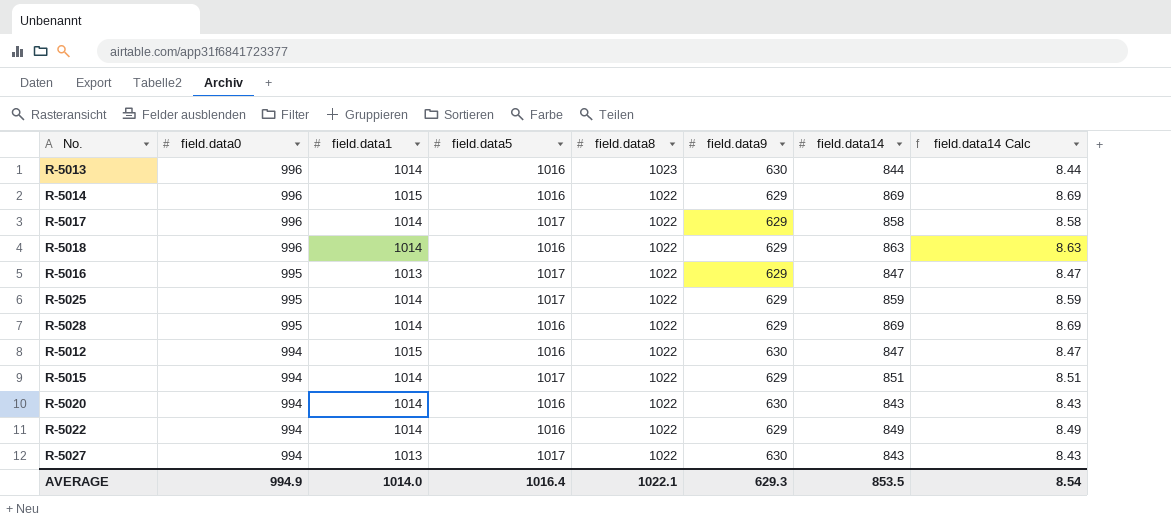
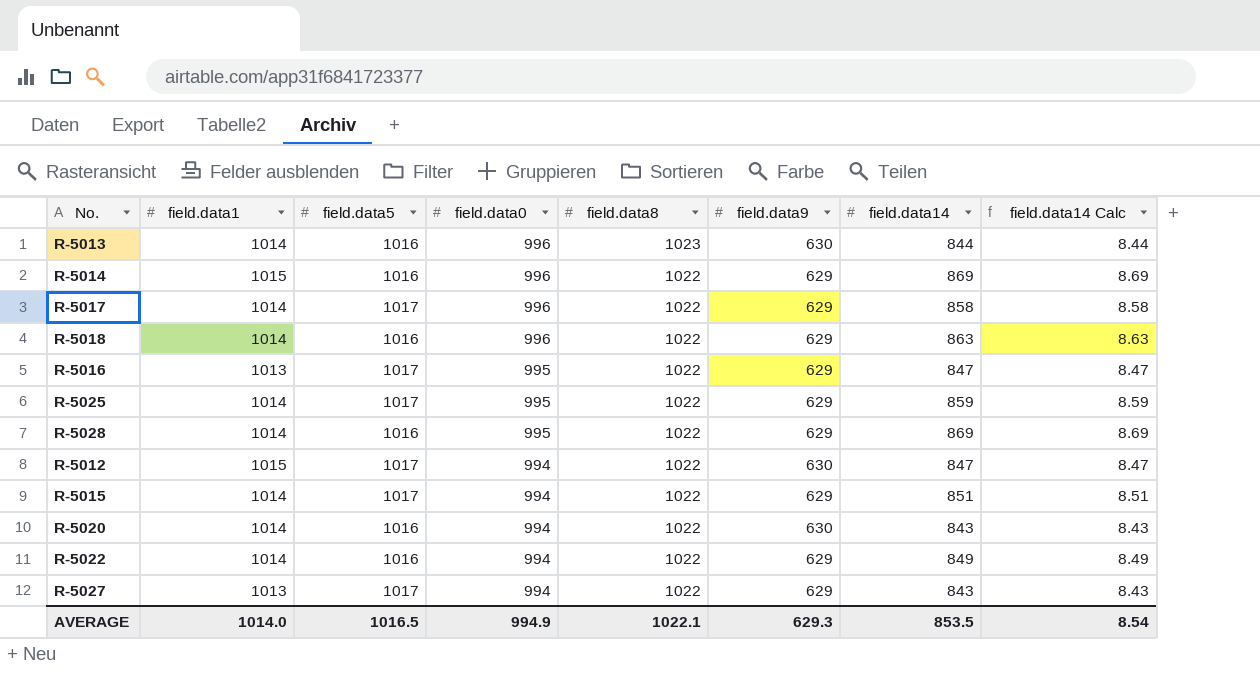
column field.data0 | position: 2 -> 4
R-5012 | field.data5: 1016 -> 1017
R-5027 | field.data9: 630 -> 629
AVERAGE | field.data5: 1016.4 -> 1016.5

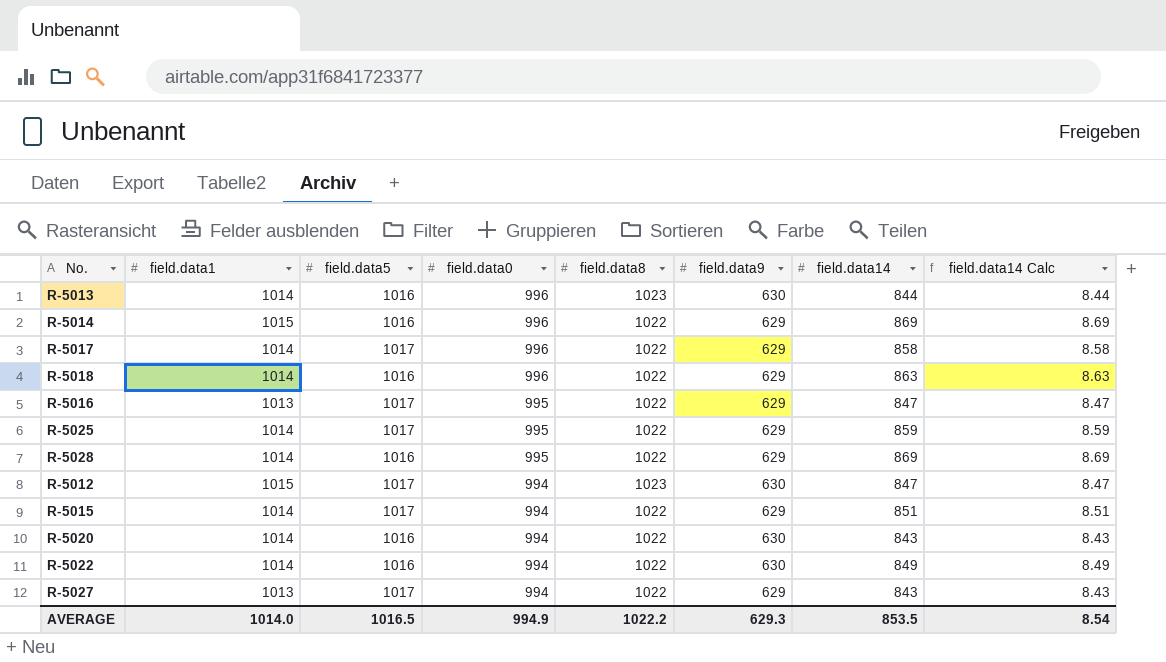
R-5012 | field.data8: 1022 -> 1023
R-5022 | field.data9: 629 -> 630
AVERAGE | field.data8: 1022.1 -> 1022.2

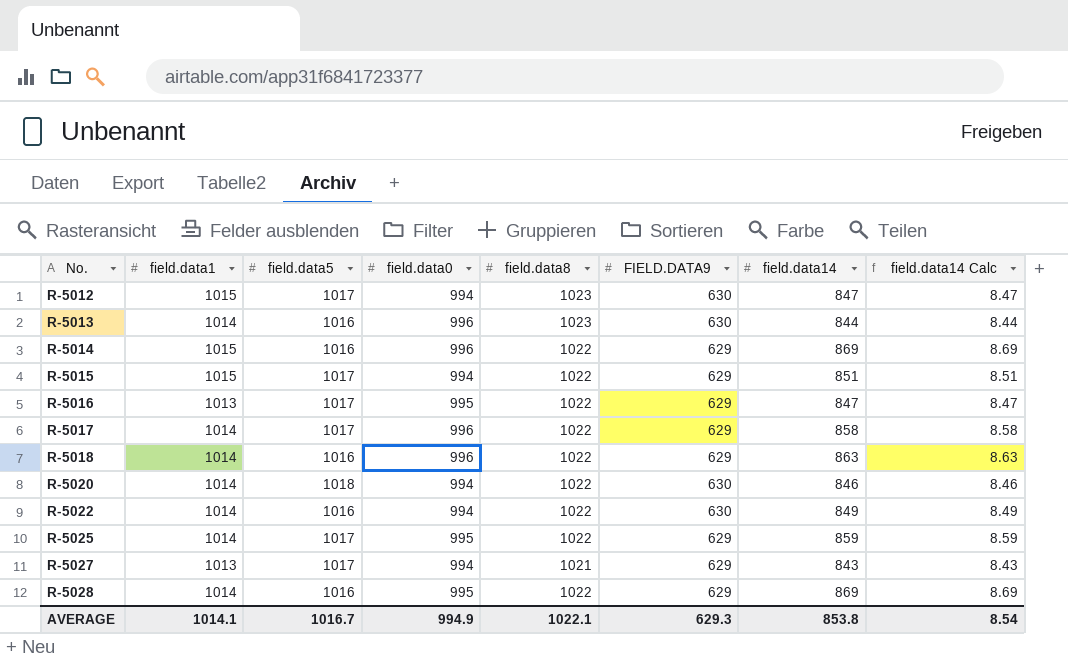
row order: field.data0 descending -> No. ascending
column name: field.data9 -> FIELD.DATA9
R-5015 | field.data1: 1014 -> 1015
R-5020 | field.data5: 1016 -> 1018
R-5020 | field.data14: 843 -> 846
R-5020 | field.data14 Calc: 8.43 -> 8.46
R-5027 | field.data8: 1022 -> 1021
AVERAGE | field.data1: 1014.0 -> 1014.1
AVERAGE | field.data5: 1016.5 -> 1016.7
AVERAGE | field.data8: 1022.2 -> 1022.1
AVERAGE | field.data14: 853.5 -> 853.8

